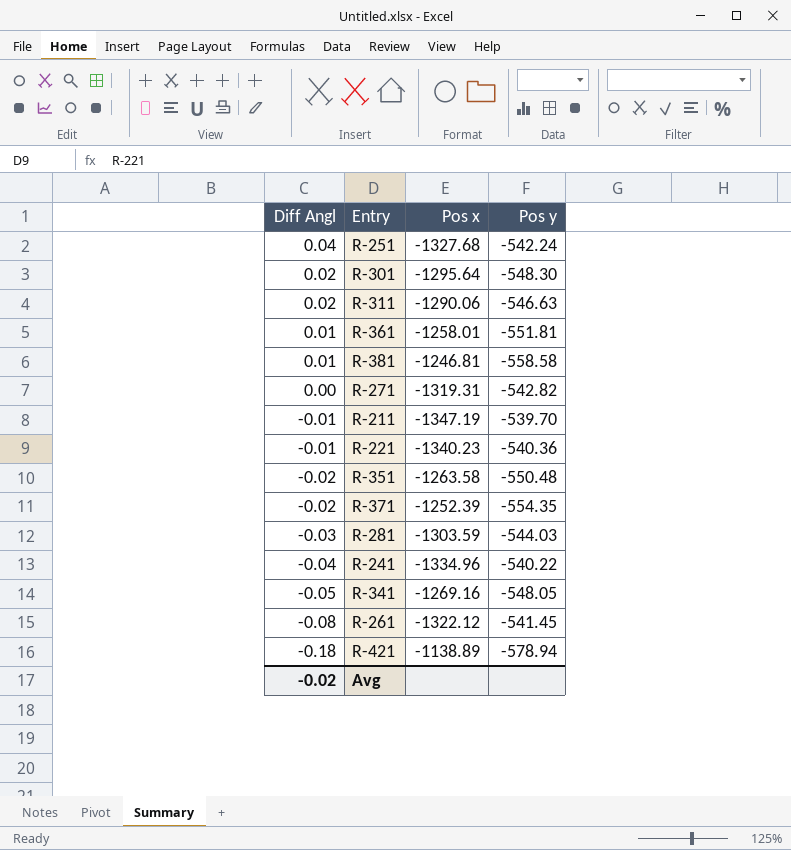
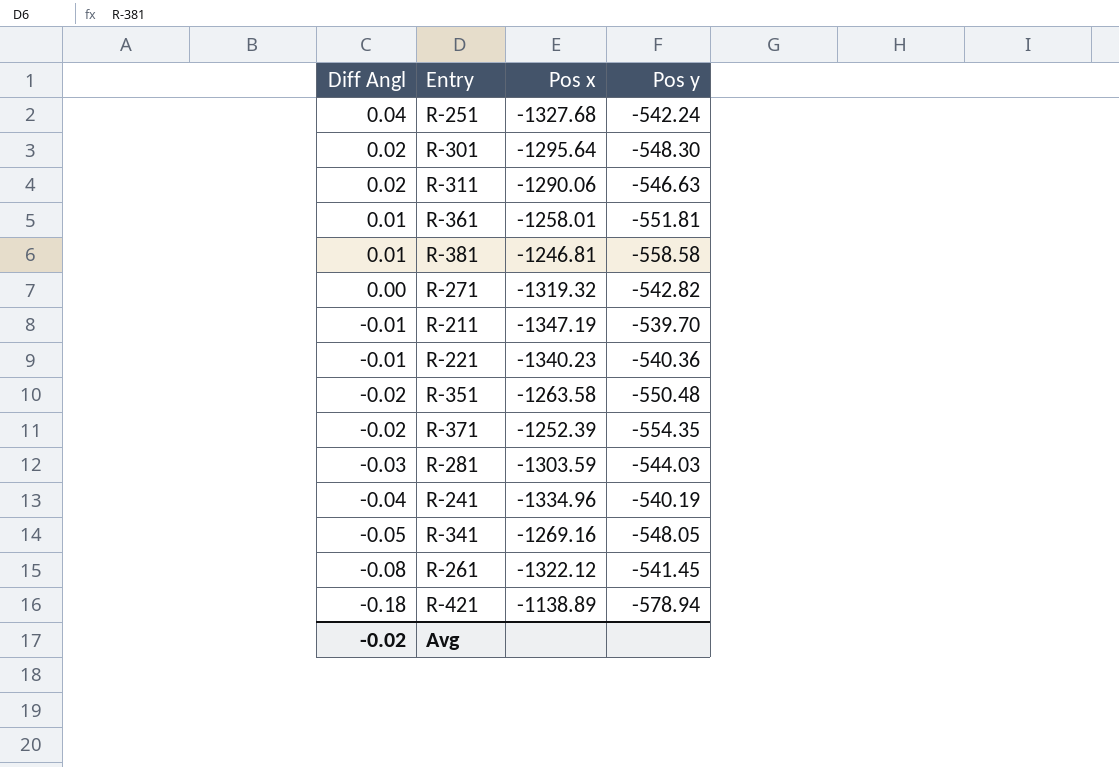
R-271 | Pos x: -1319.31 -> -1319.32
R-241 | Pos y: -540.22 -> -540.19

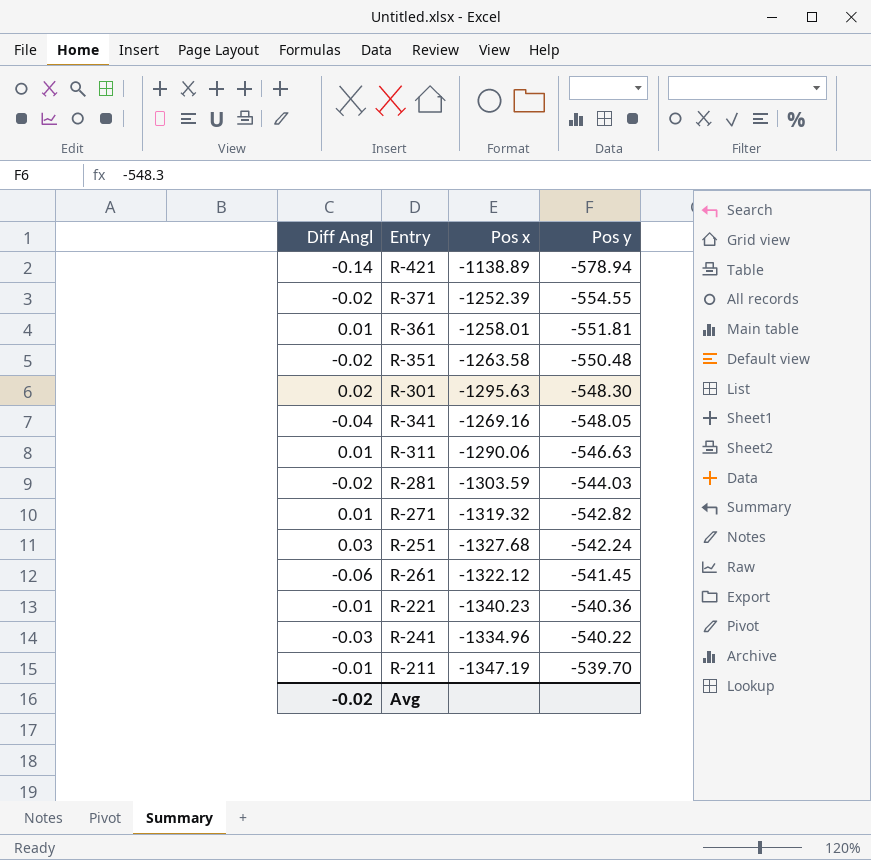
row order: Diff Angl descending -> Pos y ascending
row R-381: 0.01 | -1246.81 | -558.58 -> none
R-421 | Diff Angl: -0.18 -> -0.14
R-371 | Pos y: -554.35 -> -554.55
R-301 | Pos x: -1295.64 -> -1295.63
R-341 | Diff Angl: -0.05 -> -0.04
R-311 | Diff Angl: 0.02 -> 0.01
R-281 | Diff Angl: -0.03 -> -0.02
R-271 | Diff Angl: 0.00 -> 0.01
R-251 | Diff Angl: 0.04 -> 0.03
R-261 | Diff Angl: -0.08 -> -0.06
R-241 | Diff Angl: -0.04 -> -0.03
R-241 | Pos y: -540.19 -> -540.22

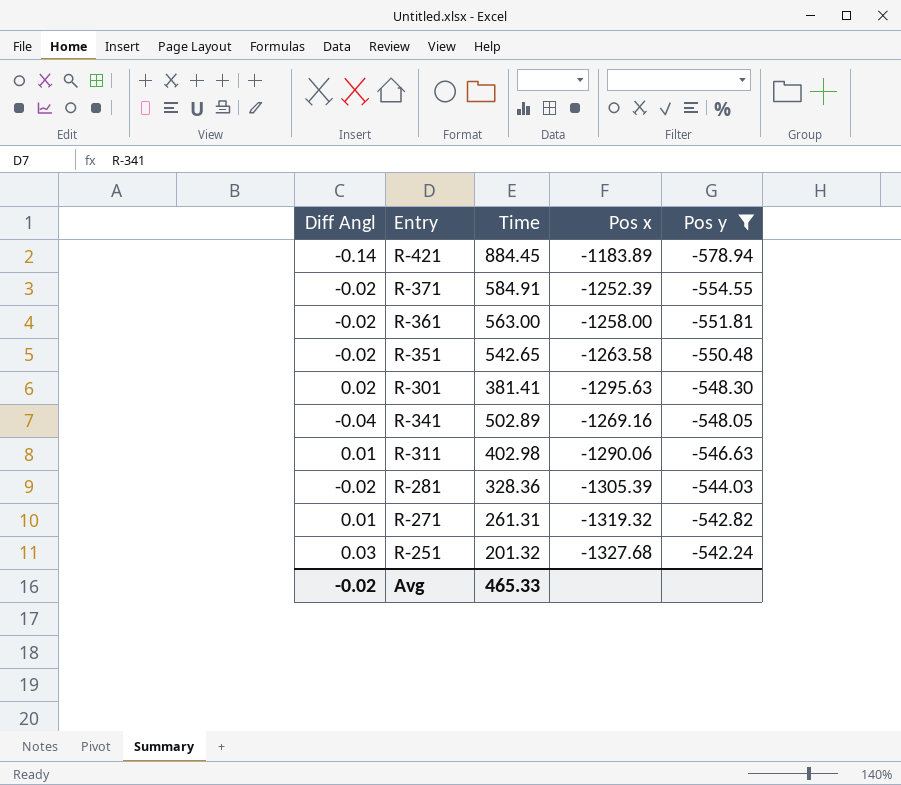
filter: none -> Pos y <= -542.24
column Time | position: none -> 3
R-421 | Pos x: -1138.89 -> -1183.89
R-361 | Diff Angl: 0.01 -> -0.02
R-361 | Pos x: -1258.01 -> -1258.00
R-281 | Pos x: -1303.59 -> -1305.39

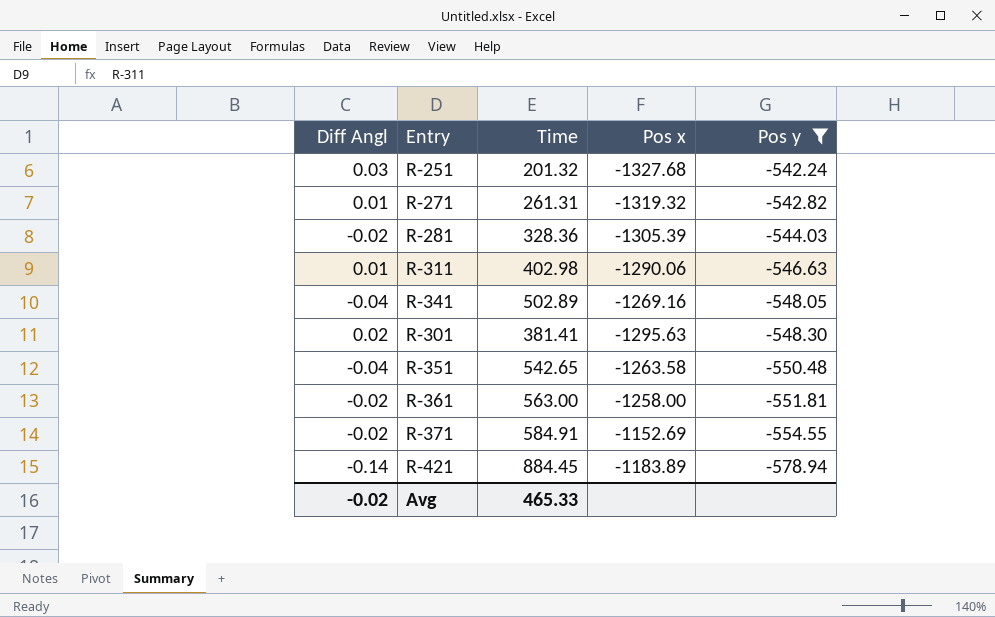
row order: Pos y ascending -> Pos y descending
R-351 | Diff Angl: -0.02 -> -0.04
R-371 | Pos x: -1252.39 -> -1152.69

